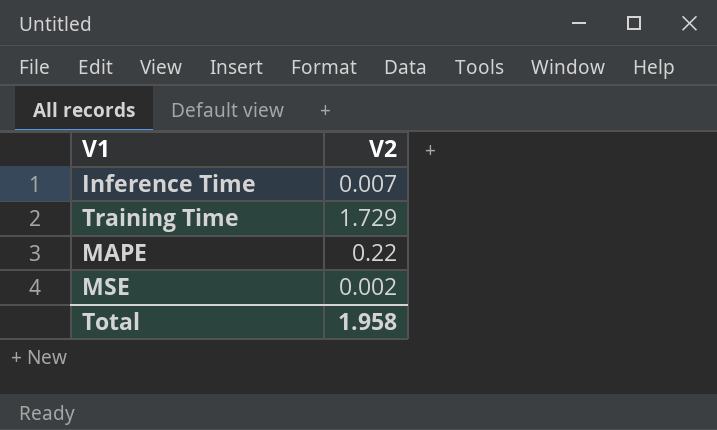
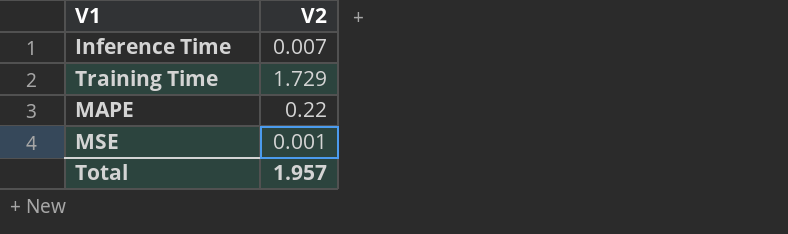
MSE | V2: 0.002 -> 0.001
Total | V2: 1.958 -> 1.957

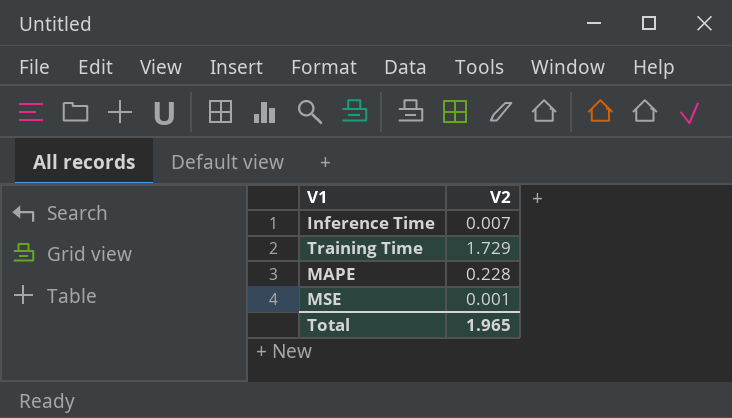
MAPE | V2: 0.22 -> 0.228
Total | V2: 1.957 -> 1.965

